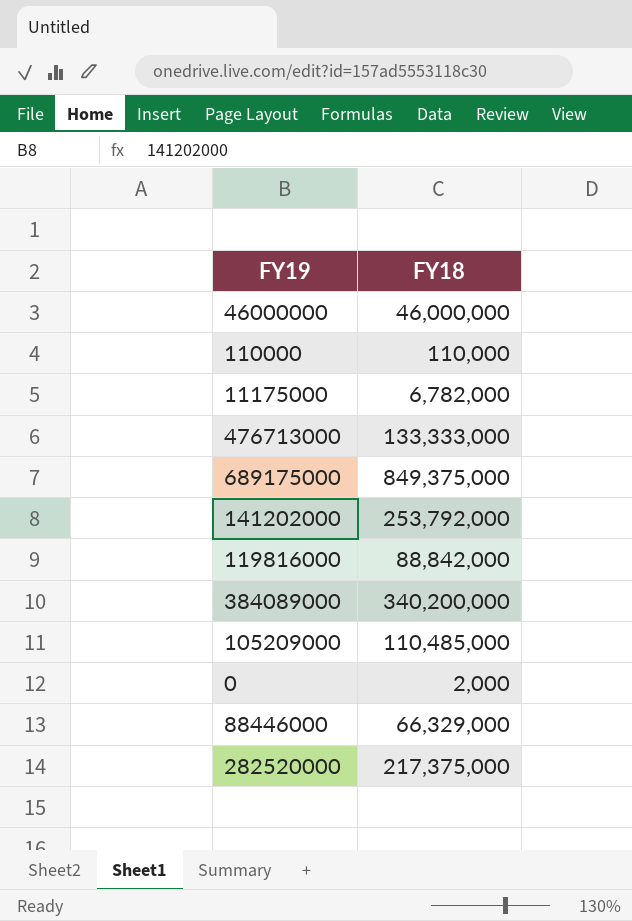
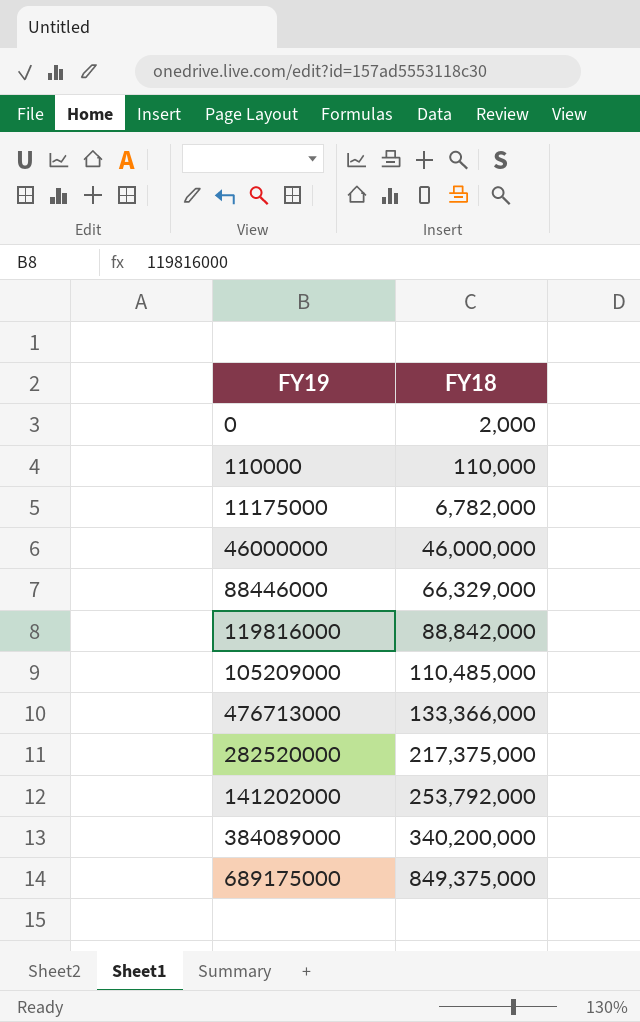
row order: none -> FY18 ascending
476713000 | FY18: 133,333,000 -> 133,366,000

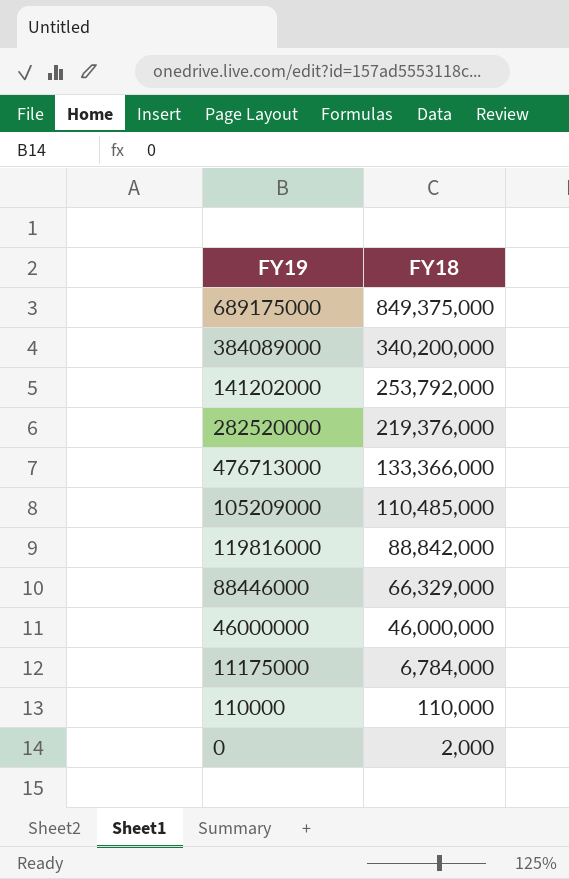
row order: FY18 ascending -> FY18 descending
282520000 | FY18: 217,375,000 -> 219,376,000
11175000 | FY18: 6,782,000 -> 6,784,000

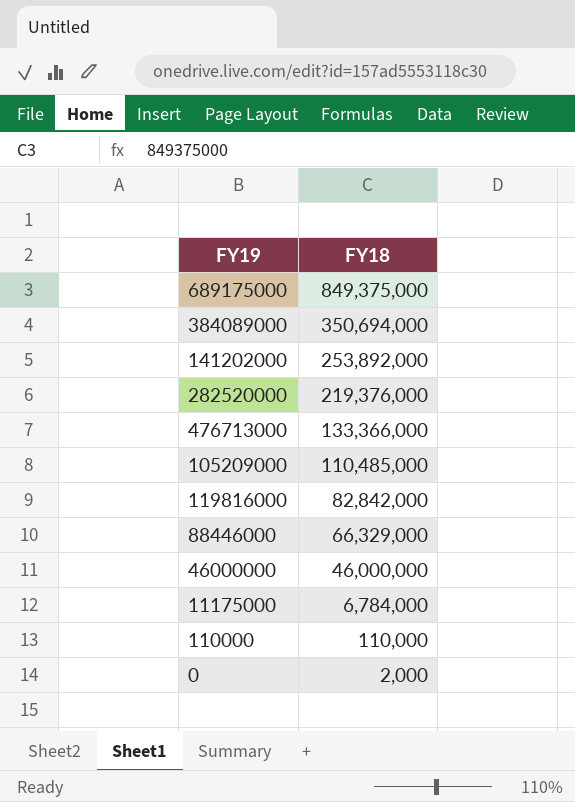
384089000 | FY18: 340,200,000 -> 350,694,000
141202000 | FY18: 253,792,000 -> 253,892,000
119816000 | FY18: 88,842,000 -> 82,842,000

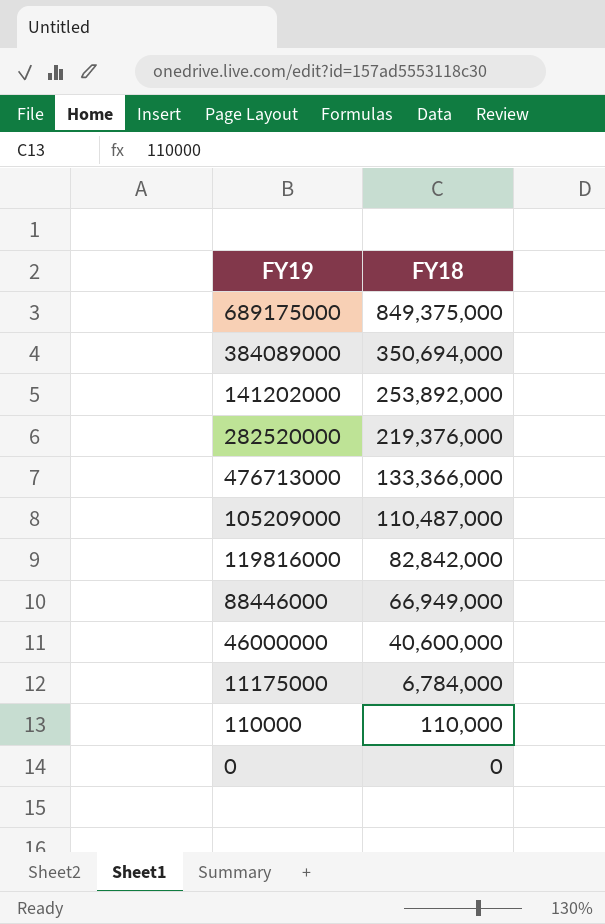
105209000 | FY18: 110,485,000 -> 110,487,000
88446000 | FY18: 66,329,000 -> 66,949,000
46000000 | FY18: 46,000,000 -> 40,600,000
0 | FY18: 2,000 -> 0

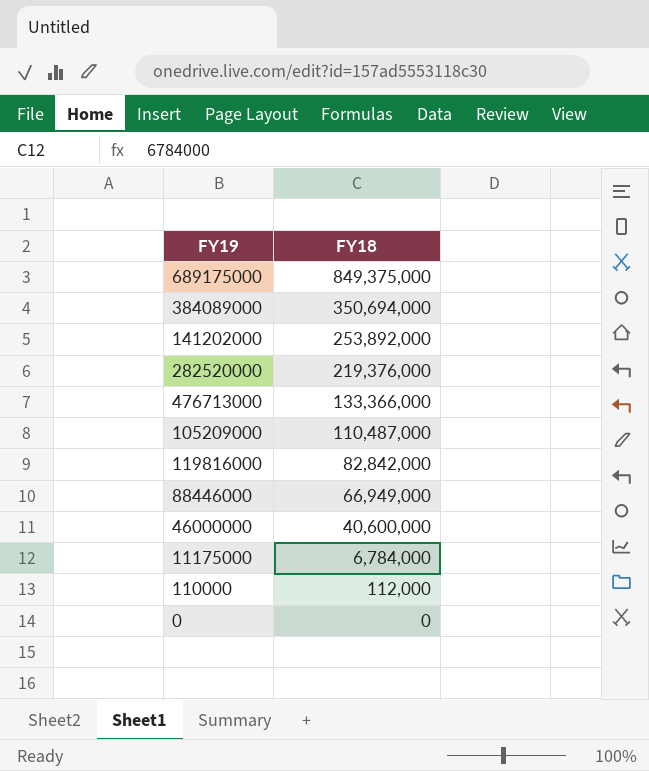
110000 | FY18: 110,000 -> 112,000

